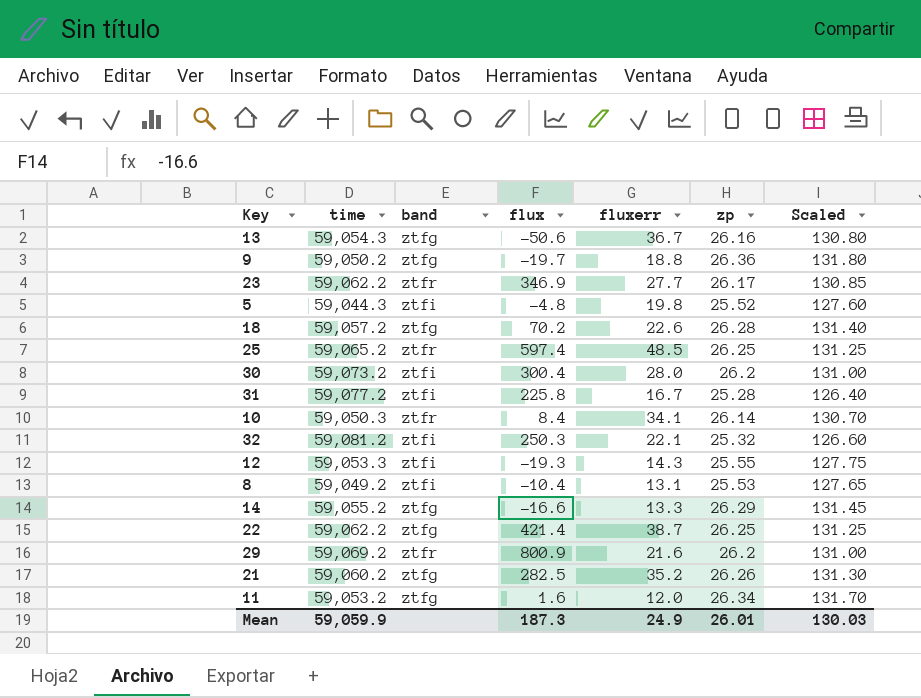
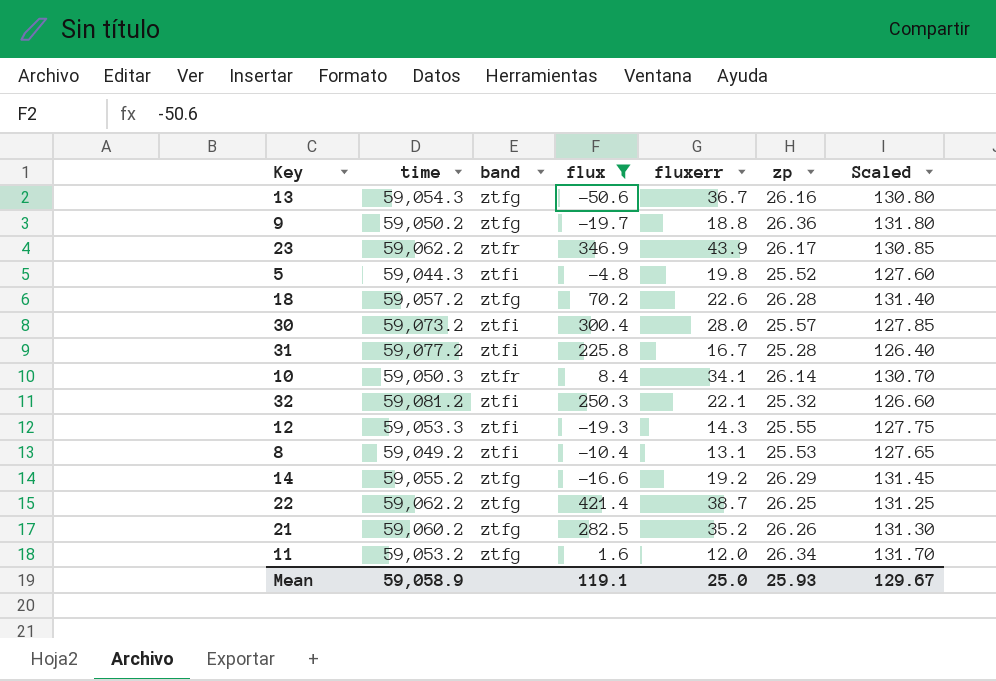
filter: none -> flux <= 421.4
23 | fluxerr: 27.7 -> 43.9
30 | zp: 26.2 -> 25.57
30 | Scaled: 131.00 -> 127.85
14 | fluxerr: 13.3 -> 19.2
Mean | time: 59,059.9 -> 59,058.9
Mean | flux: 187.3 -> 119.1
Mean | fluxerr: 24.9 -> 25.0
Mean | zp: 26.01 -> 25.93
Mean | Scaled: 130.03 -> 129.67

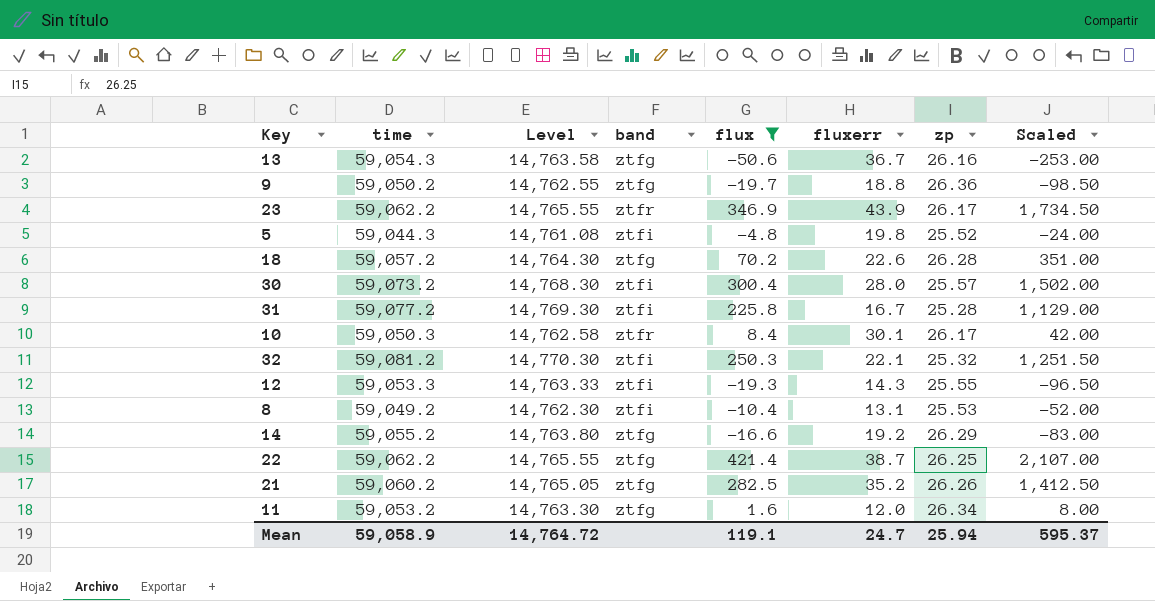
column Level | formula: none -> [time] * 0.25
column Scaled | formula: [zp] * 5 -> [flux] * 5
10 | fluxerr: 34.1 -> 30.1
10 | zp: 26.14 -> 26.17
Mean | fluxerr: 25.0 -> 24.7
Mean | zp: 25.93 -> 25.94
Mean | Scaled: 129.67 -> 595.37

